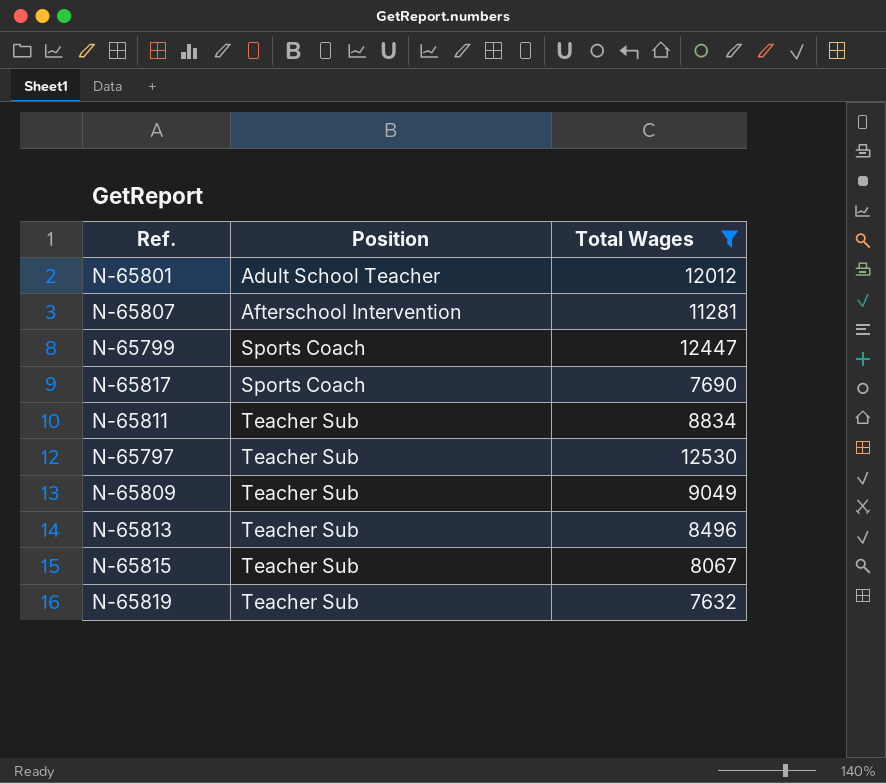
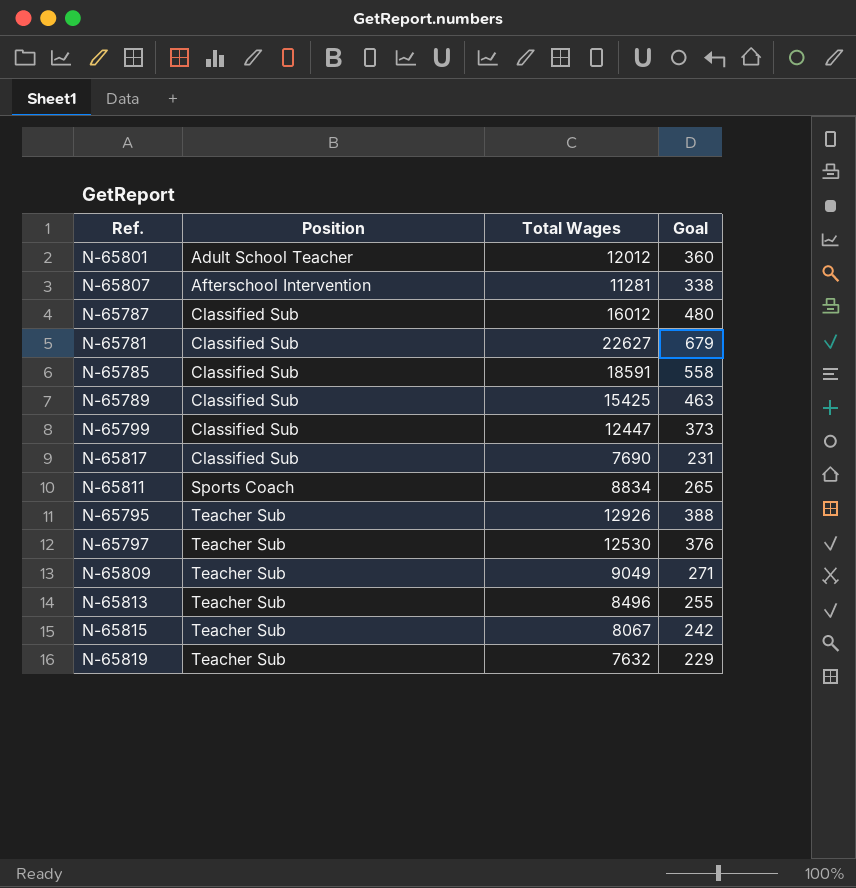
filter: Total Wages <= 12530 -> none
column Goal | formula: none -> [Total Wages] * 0.03
N-65799 | Position: Sports Coach -> Classified Sub
N-65817 | Position: Sports Coach -> Classified Sub
N-65811 | Position: Teacher Sub -> Sports Coach

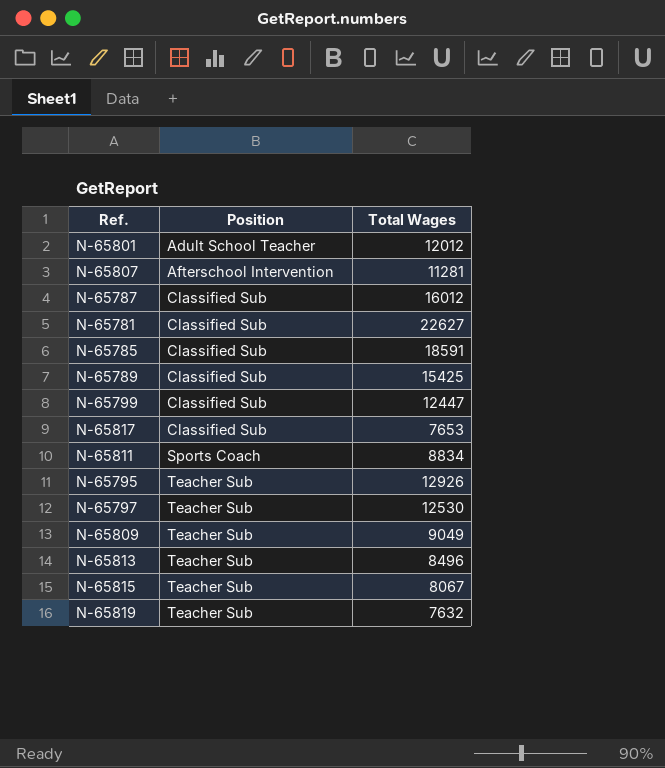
column Goal | formula: [Total Wages] * 0.03 -> none
N-65817 | Total Wages: 7690 -> 7653

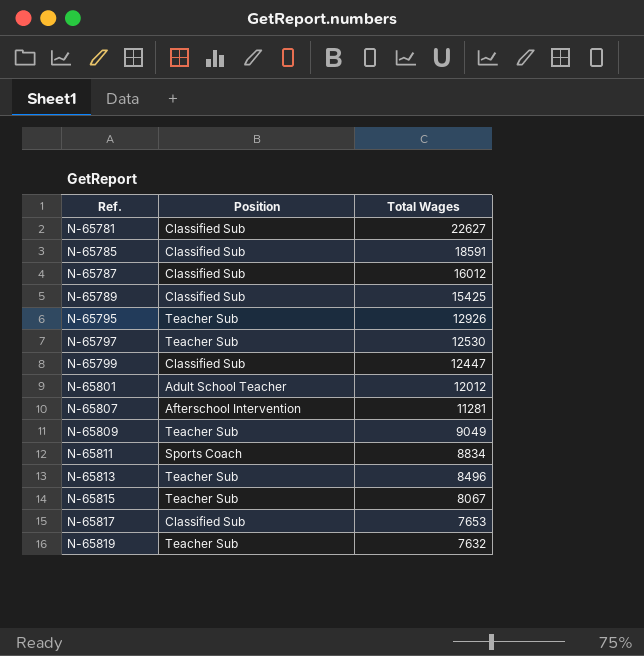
row order: Position ascending -> Ref. ascending

